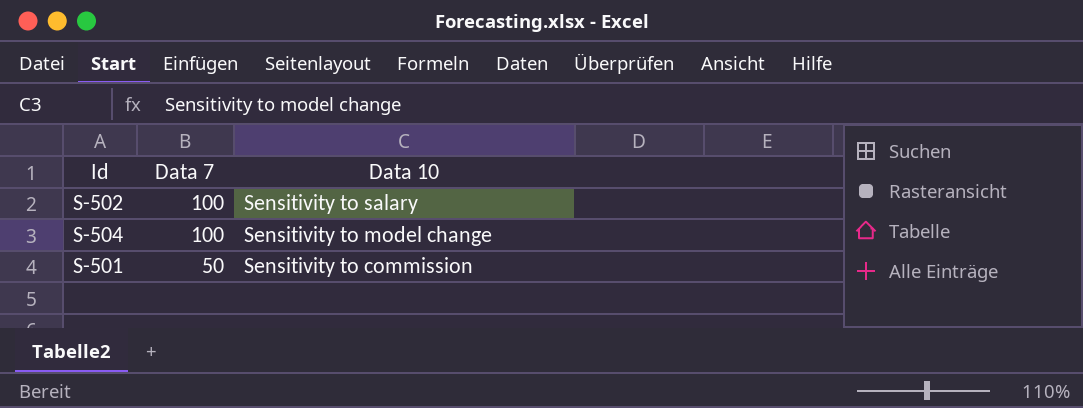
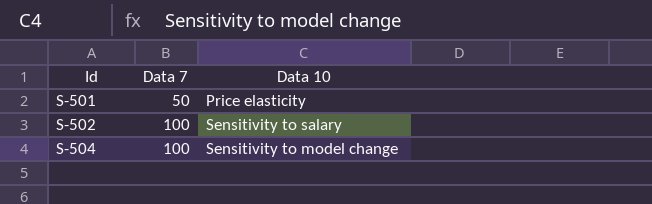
row order: Data 7 descending -> Id ascending
S-501 | Data 10: Sensitivity to commission -> Price elasticity

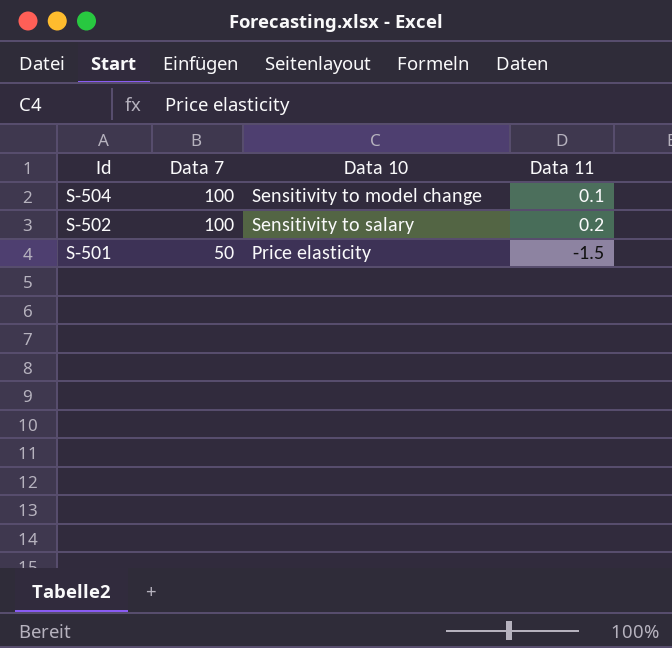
row order: Id ascending -> Id descending
column Data 11 | position: none -> 4

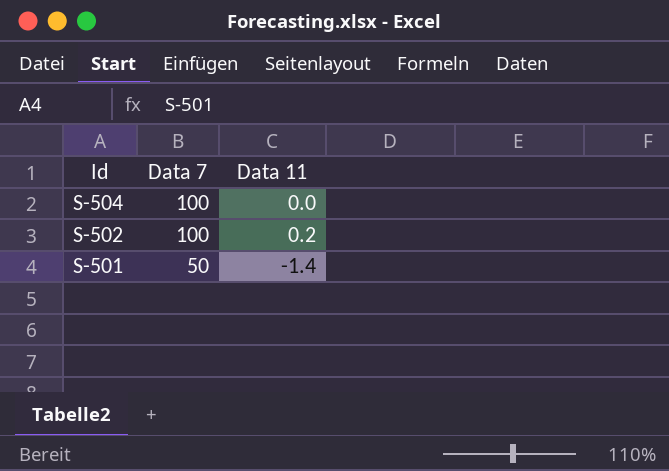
column Data 10 | position: 3 -> none
S-504 | Data 11: 0.1 -> 0.0
S-501 | Data 11: -1.5 -> -1.4

